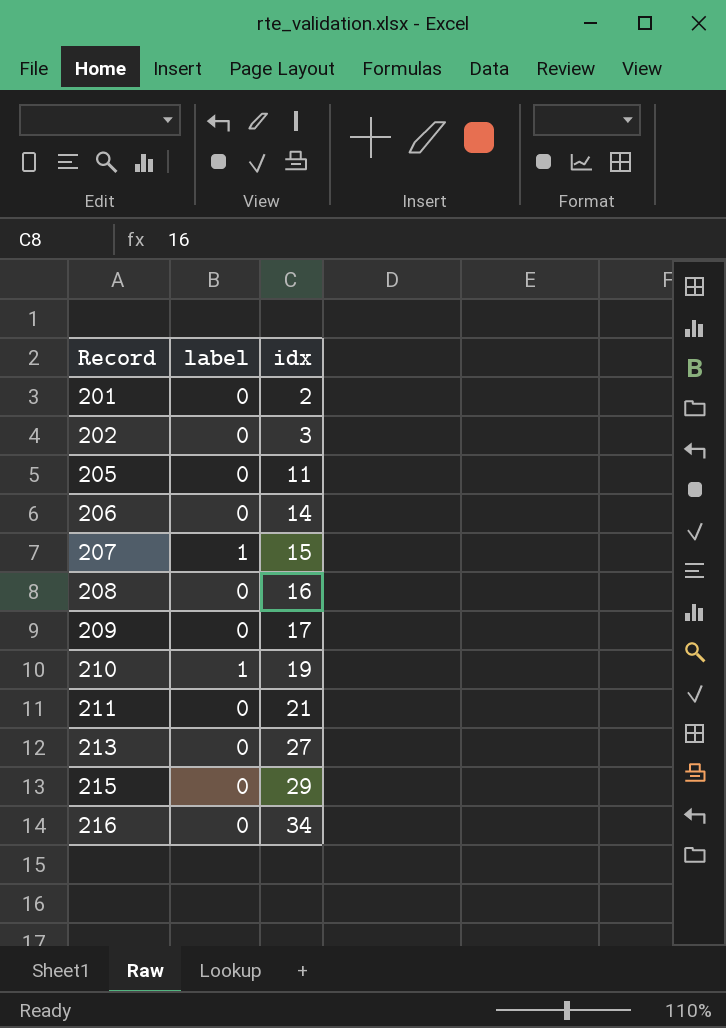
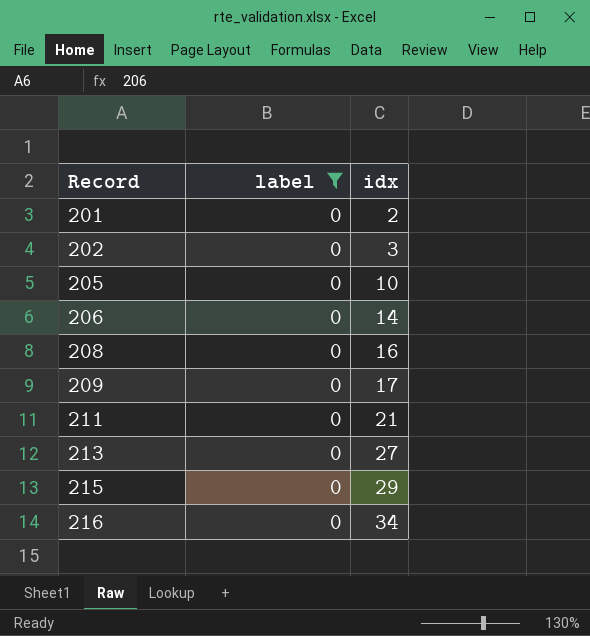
filter: none -> label = 0
205 | idx: 11 -> 10

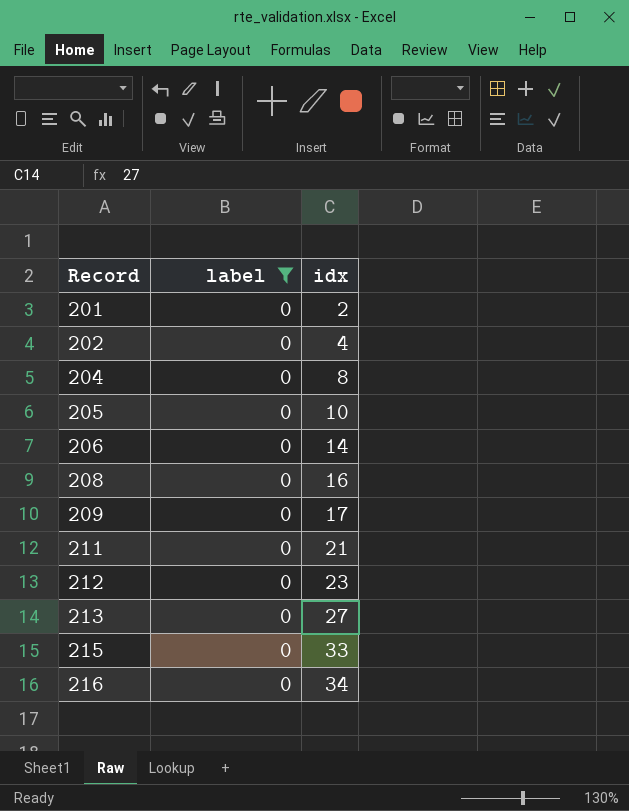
202 | idx: 3 -> 4
row 204: none -> 0 | 8
row 212: none -> 0 | 23
215 | idx: 29 -> 33

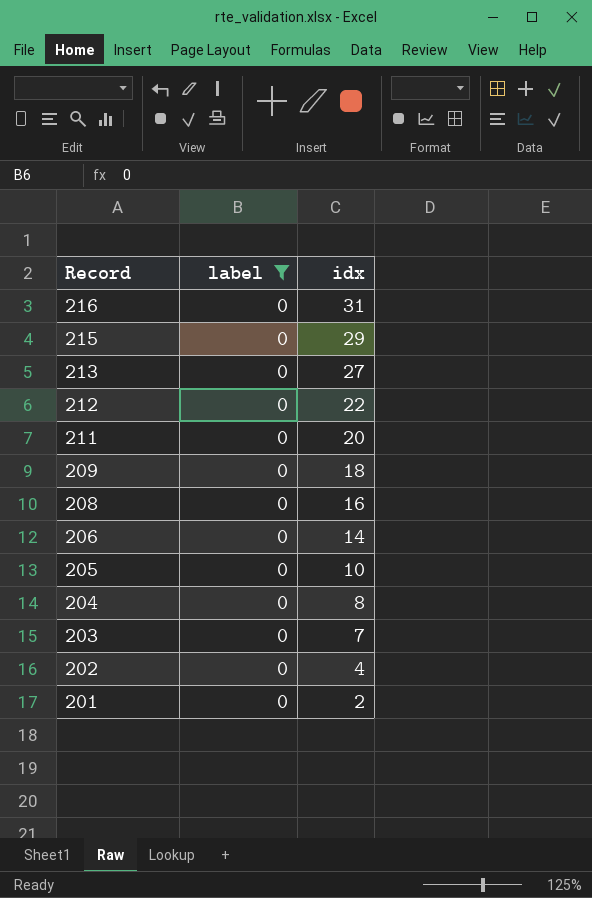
row order: Record ascending -> Record descending
216 | idx: 34 -> 31
215 | idx: 33 -> 29
212 | idx: 23 -> 22
211 | idx: 21 -> 20
209 | idx: 17 -> 18
row 203: none -> 0 | 7

